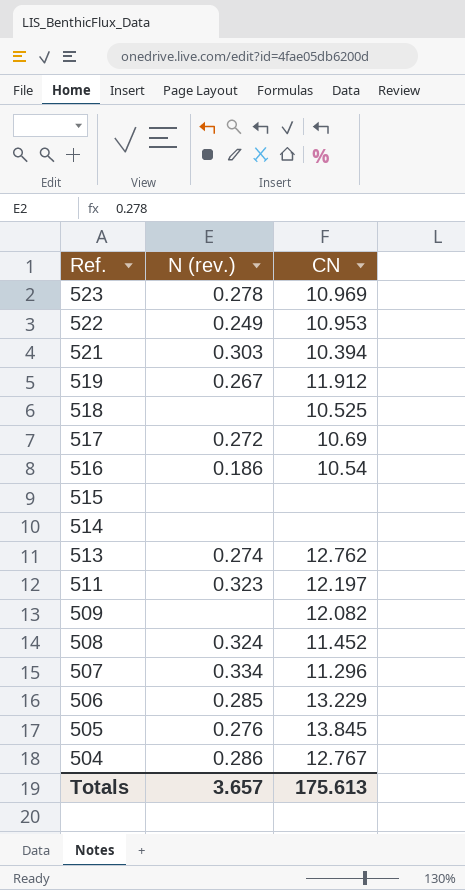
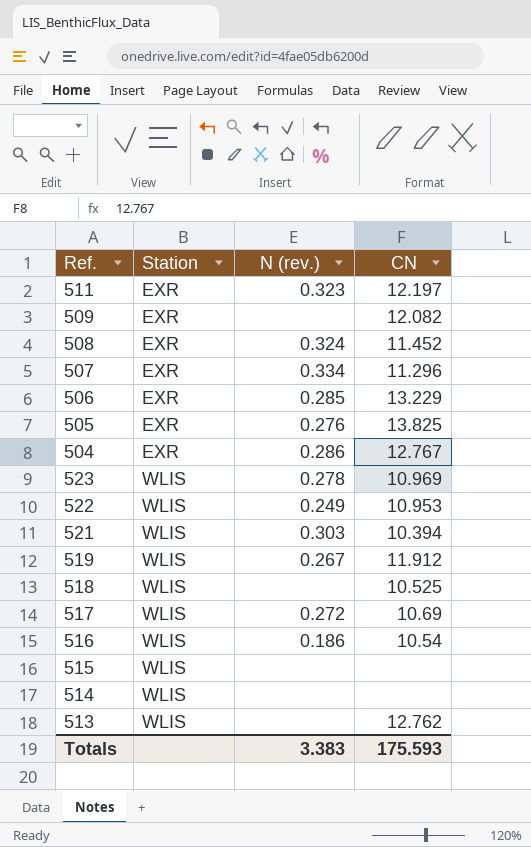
row order: Ref. descending -> Station ascending
column Station | position: none -> 2
505 | CN: 13.845 -> 13.825
513 | N (rev.): 0.274 -> none
Totals | N (rev.): 3.657 -> 3.383
Totals | CN: 175.613 -> 175.593

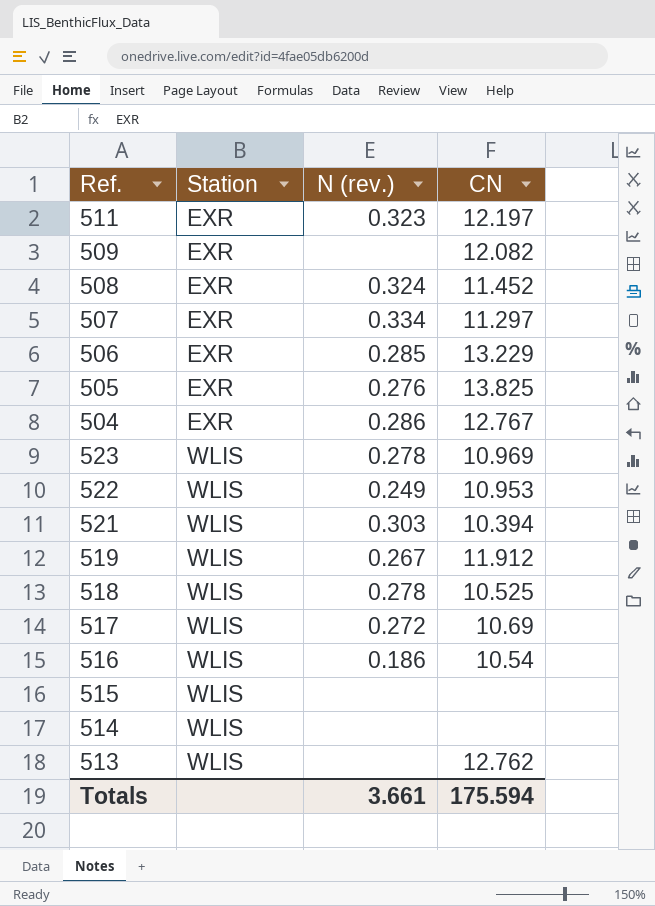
507 | CN: 11.296 -> 11.297
518 | N (rev.): none -> 0.278
Totals | N (rev.): 3.383 -> 3.661
Totals | CN: 175.593 -> 175.594

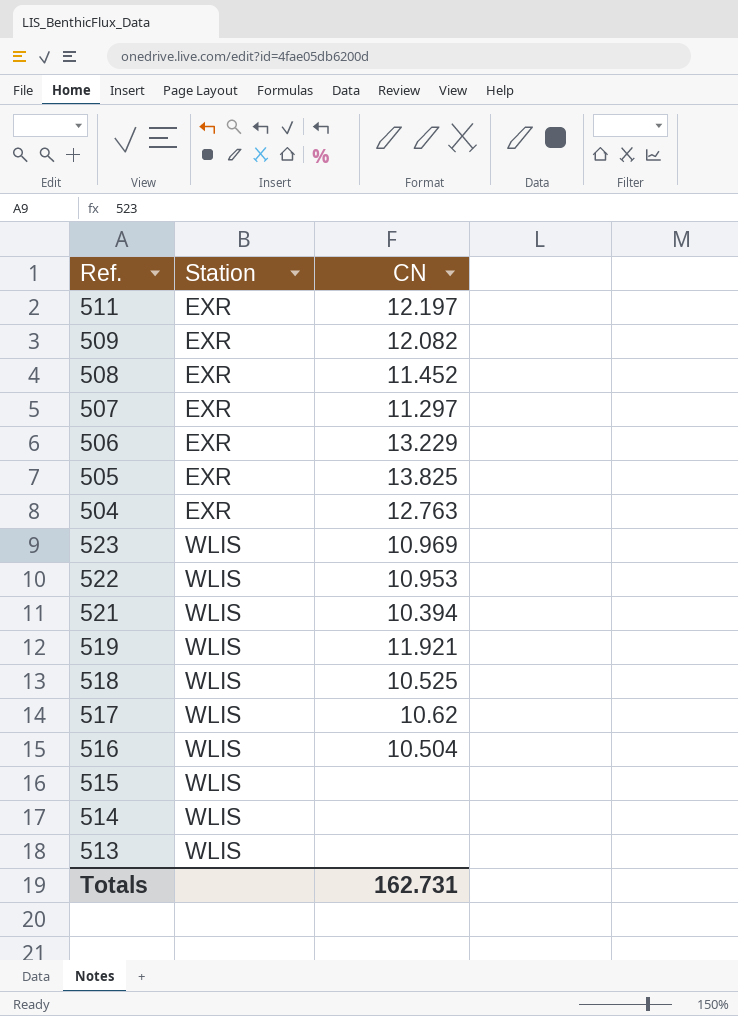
column N (rev.) | position: 3 -> none
504 | CN: 12.767 -> 12.763
519 | CN: 11.912 -> 11.921
517 | CN: 10.69 -> 10.62
516 | CN: 10.54 -> 10.504
513 | CN: 12.762 -> none
Totals | CN: 175.594 -> 162.731

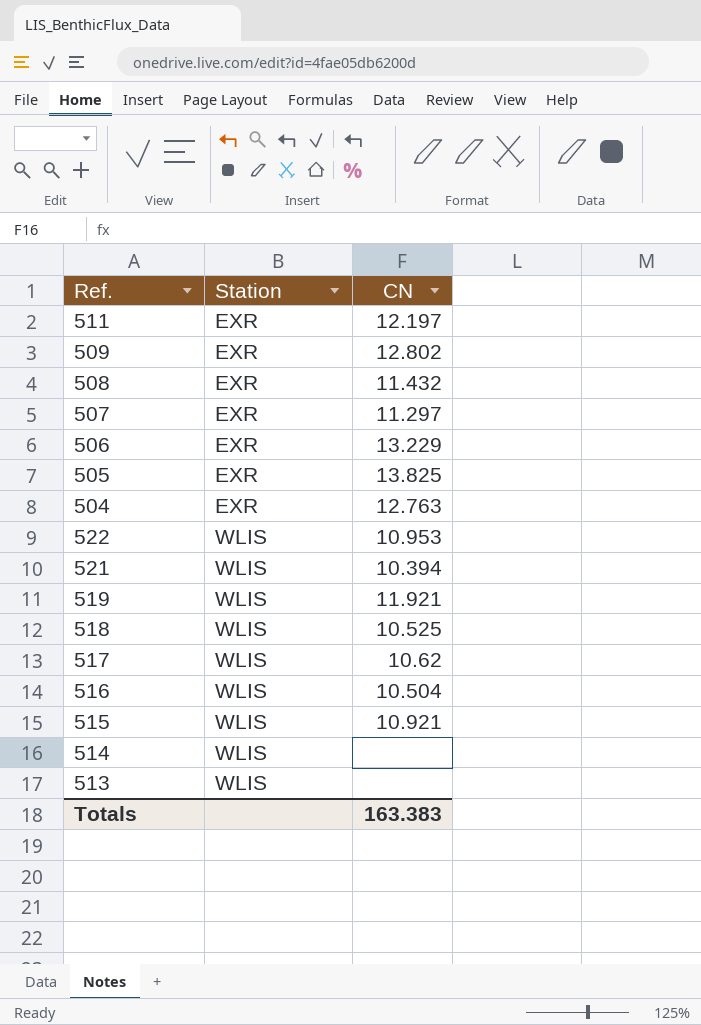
row 523: WLIS | 10.969 -> none
509 | CN: 12.082 -> 12.802
508 | CN: 11.452 -> 11.432
515 | CN: none -> 10.921
Totals | CN: 162.731 -> 163.383

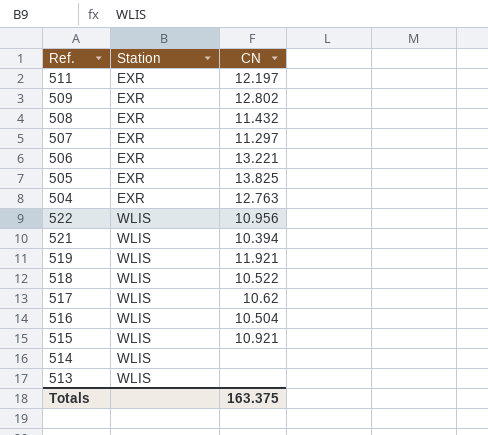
506 | CN: 13.229 -> 13.221
522 | CN: 10.953 -> 10.956
518 | CN: 10.525 -> 10.522
Totals | CN: 163.383 -> 163.375

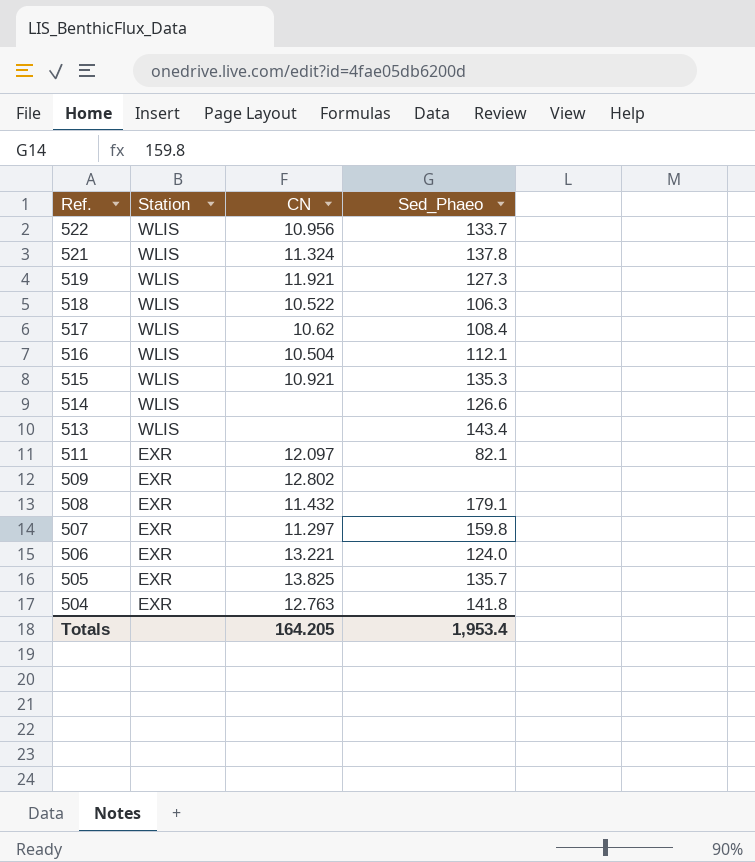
row order: Station ascending -> Ref. descending
column Sed_Phaeo | position: none -> 4
521 | CN: 10.394 -> 11.324
511 | CN: 12.197 -> 12.097
Totals | CN: 163.375 -> 164.205

